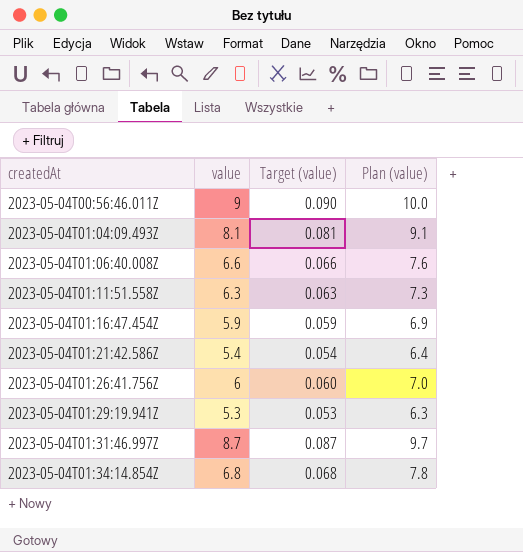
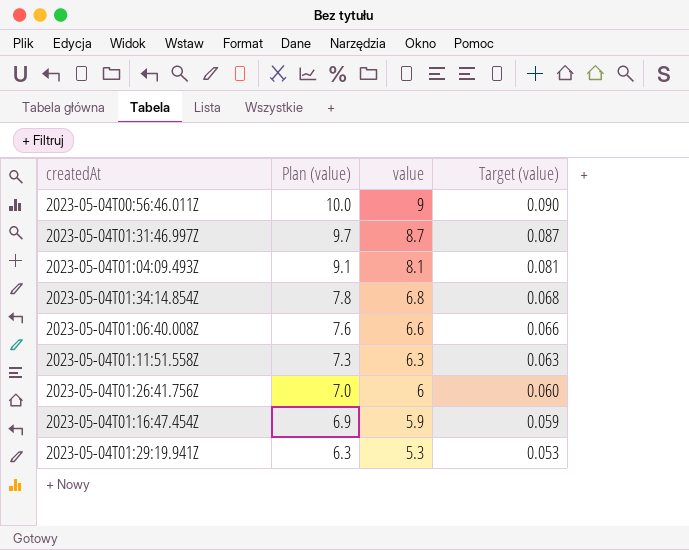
row order: createdAt ascending -> Plan (value) descending
column Plan (value) | position: 4 -> 2
row 2023-05-04T01:21:42.586Z: 5.4 | 0.054 | 6.4 -> none

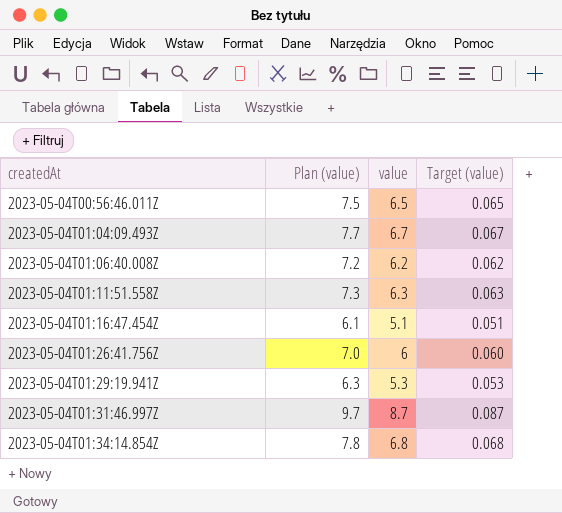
row order: Plan (value) descending -> createdAt ascending
2023-05-04T00:56:46.011Z | Plan (value): 10.0 -> 7.5
2023-05-04T00:56:46.011Z | value: 9 -> 6.5
2023-05-04T00:56:46.011Z | Target (value): 0.090 -> 0.065
2023-05-04T01:04:09.493Z | Plan (value): 9.1 -> 7.7
2023-05-04T01:04:09.493Z | value: 8.1 -> 6.7
2023-05-04T01:04:09.493Z | Target (value): 0.081 -> 0.067
2023-05-04T01:06:40.008Z | Plan (value): 7.6 -> 7.2
2023-05-04T01:06:40.008Z | value: 6.6 -> 6.2
2023-05-04T01:06:40.008Z | Target (value): 0.066 -> 0.062
2023-05-04T01:16:47.454Z | Plan (value): 6.9 -> 6.1
2023-05-04T01:16:47.454Z | value: 5.9 -> 5.1
2023-05-04T01:16:47.454Z | Target (value): 0.059 -> 0.051

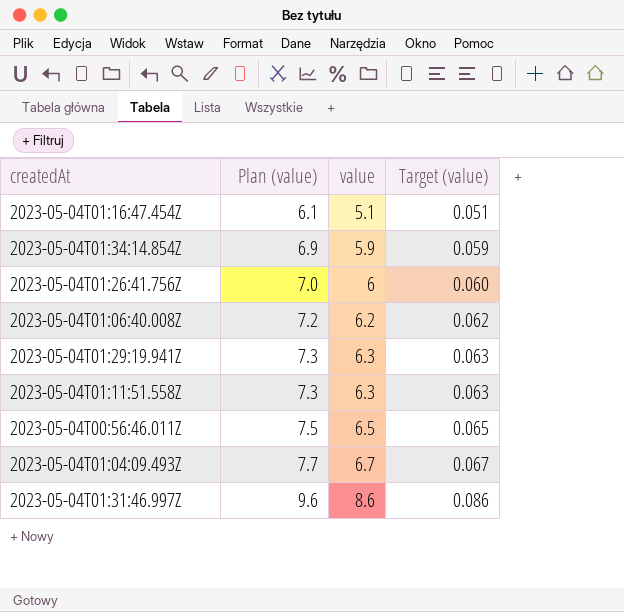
row order: createdAt ascending -> Plan (value) ascending
2023-05-04T01:34:14.854Z | Plan (value): 7.8 -> 6.9
2023-05-04T01:34:14.854Z | value: 6.8 -> 5.9
2023-05-04T01:34:14.854Z | Target (value): 0.068 -> 0.059
2023-05-04T01:29:19.941Z | Plan (value): 6.3 -> 7.3
2023-05-04T01:29:19.941Z | value: 5.3 -> 6.3
2023-05-04T01:29:19.941Z | Target (value): 0.053 -> 0.063
2023-05-04T01:31:46.997Z | Plan (value): 9.7 -> 9.6
2023-05-04T01:31:46.997Z | value: 8.7 -> 8.6
2023-05-04T01:31:46.997Z | Target (value): 0.087 -> 0.086

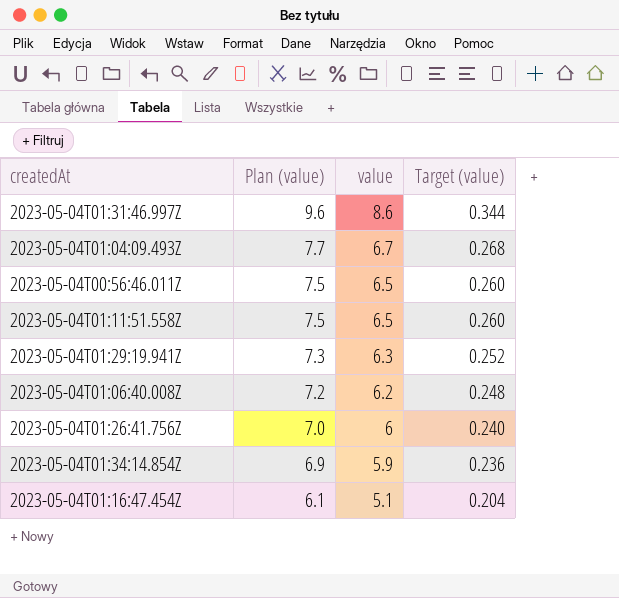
row order: Plan (value) ascending -> Plan (value) descending
column Target (value) | formula: [value] * 0.01 -> [value] * 0.04
2023-05-04T01:11:51.558Z | Plan (value): 7.3 -> 7.5
2023-05-04T01:11:51.558Z | value: 6.3 -> 6.5

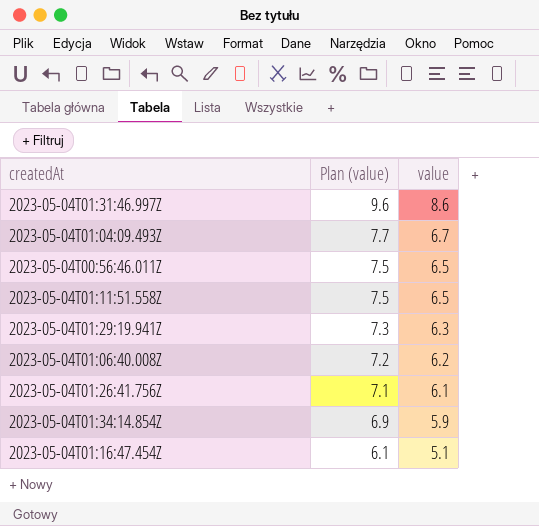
column Target (value) | formula: [value] * 0.04 -> none
2023-05-04T01:26:41.756Z | Plan (value): 7.0 -> 7.1
2023-05-04T01:26:41.756Z | value: 6 -> 6.1

